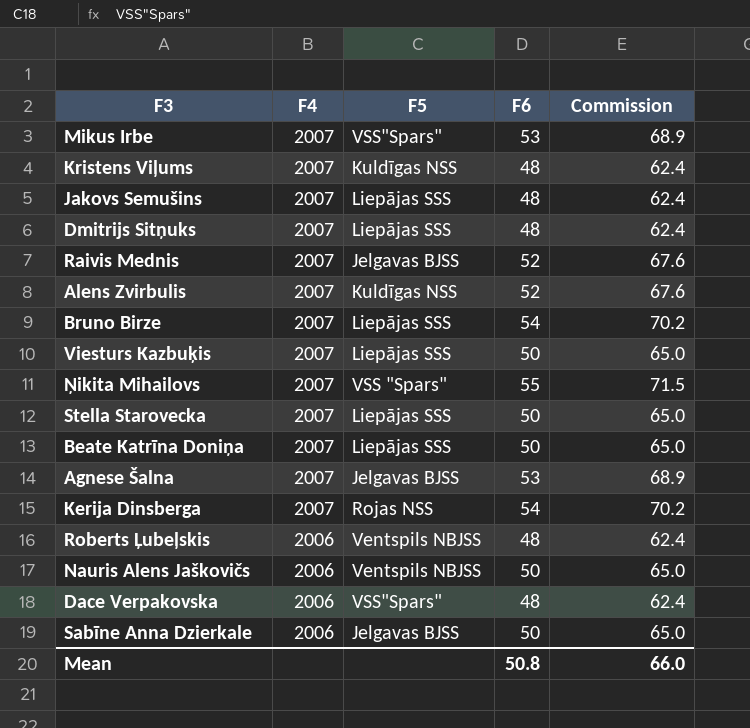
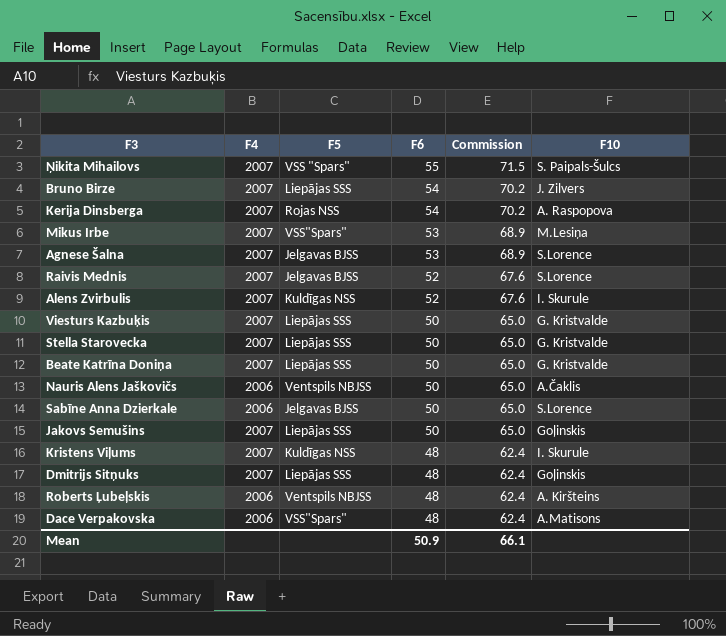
row order: F4 descending -> F6 descending
column F10 | position: none -> 6
Jakovs Semušins | F6: 48 -> 50
Jakovs Semušins | Commission: 62.4 -> 65.0
Mean | F6: 50.8 -> 50.9
Mean | Commission: 66.0 -> 66.1

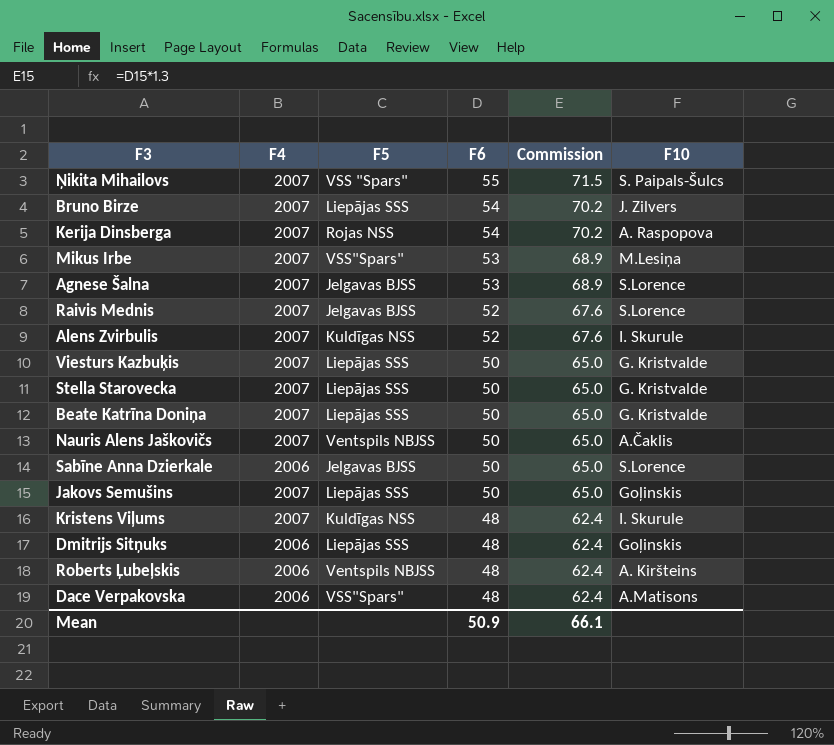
Nauris Alens Jaškovičs | F4: 2006 -> 2007
Dmitrijs Sitņuks | F4: 2007 -> 2006

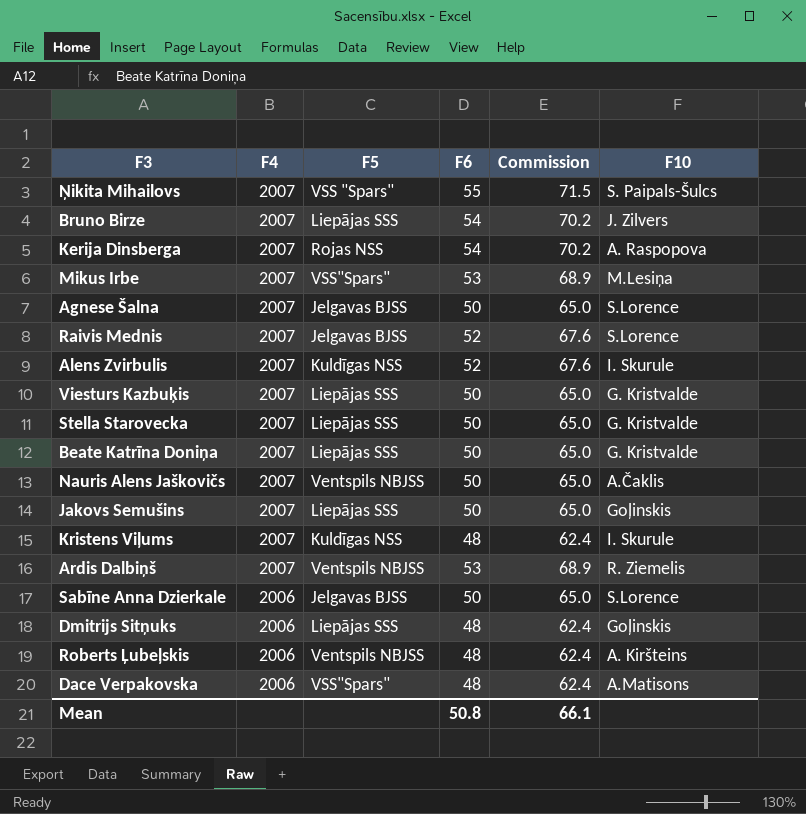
row order: F6 descending -> F4 descending
Agnese Šalna | F6: 53 -> 50
Agnese Šalna | Commission: 68.9 -> 65.0
row Ardis Dalbiņš: none -> 2007 | Ventspils NBJSS | 53 | 68.9 | R. Ziemelis
Mean | F6: 50.9 -> 50.8

